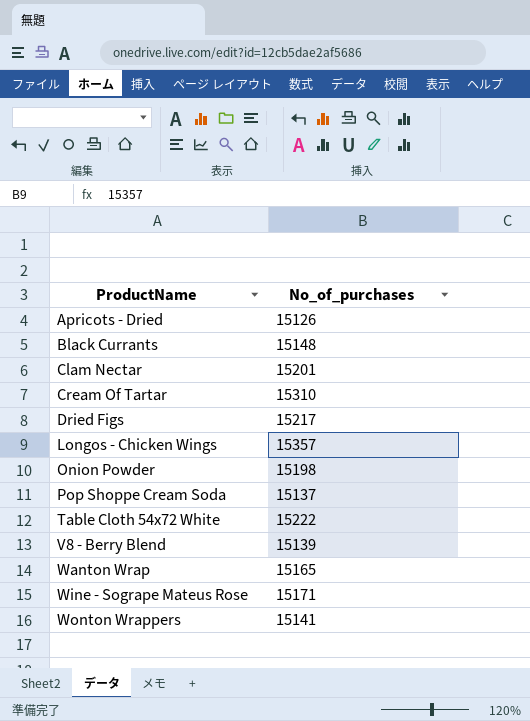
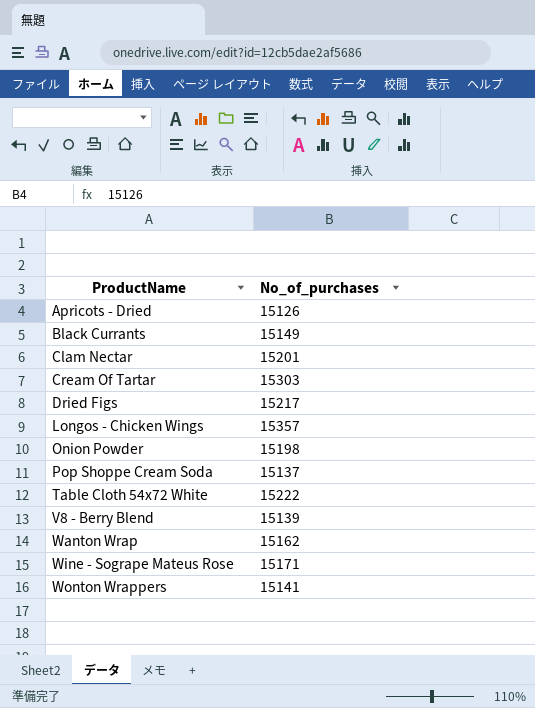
Black Currants | No_of_purchases: 15148 -> 15149
Cream Of Tartar | No_of_purchases: 15310 -> 15303
Wanton Wrap | No_of_purchases: 15165 -> 15162

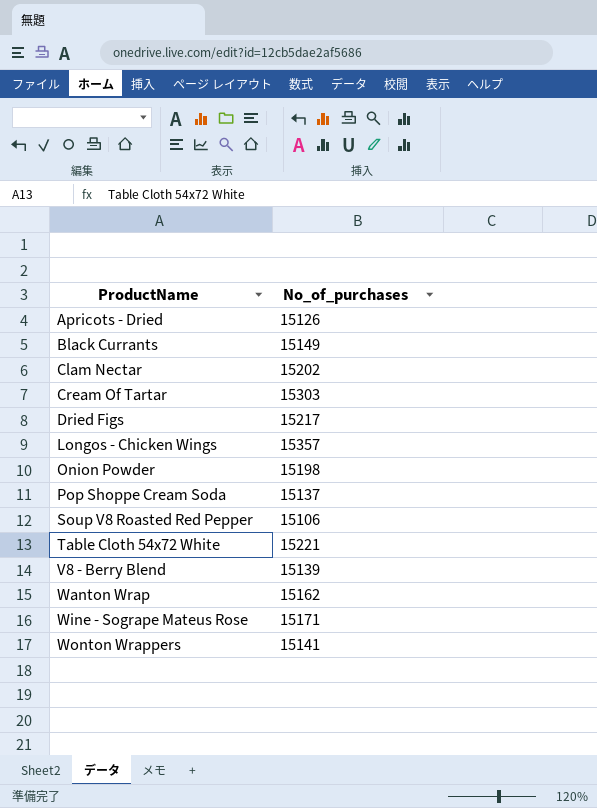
Clam Nectar | No_of_purchases: 15201 -> 15202
row Soup V8 Roasted Red Pepper: none -> 15106
Table Cloth 54x72 White | No_of_purchases: 15222 -> 15221

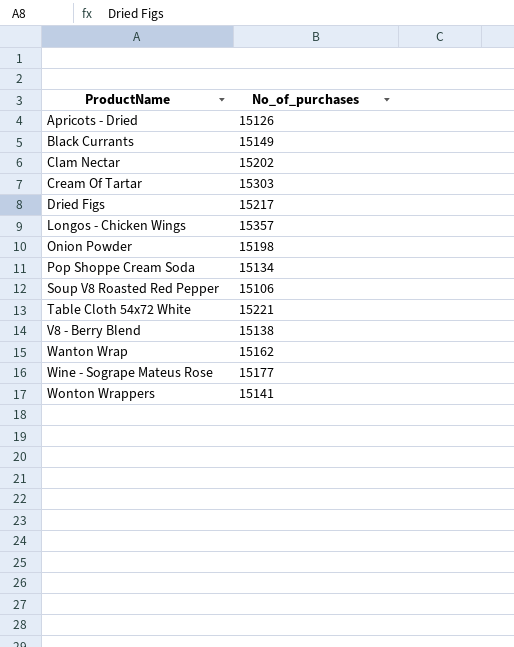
Pop Shoppe Cream Soda | No_of_purchases: 15137 -> 15134
V8 - Berry Blend | No_of_purchases: 15139 -> 15138
Wine - Sogrape Mateus Rose | No_of_purchases: 15171 -> 15177

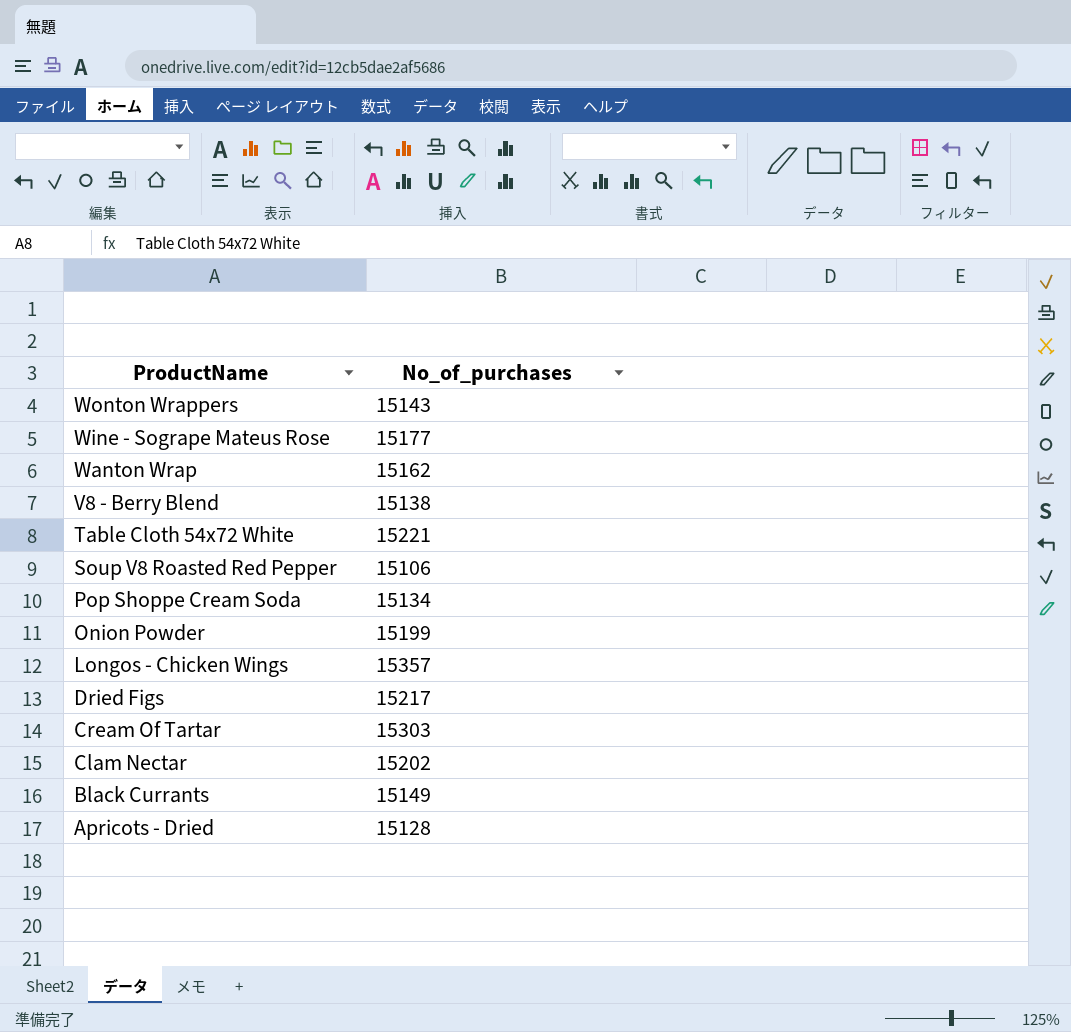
row order: ProductName ascending -> ProductName descending
Wonton Wrappers | No_of_purchases: 15141 -> 15143
Onion Powder | No_of_purchases: 15198 -> 15199
Apricots - Dried | No_of_purchases: 15126 -> 15128

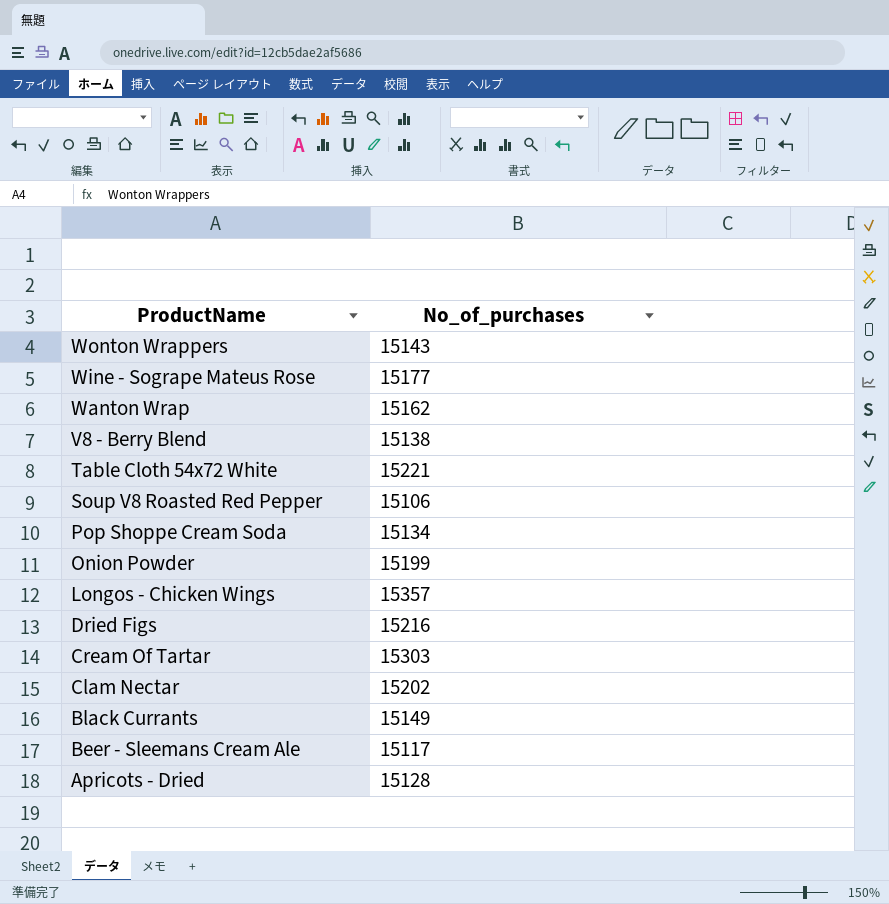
Dried Figs | No_of_purchases: 15217 -> 15216
row Beer - Sleemans Cream Ale: none -> 15117

